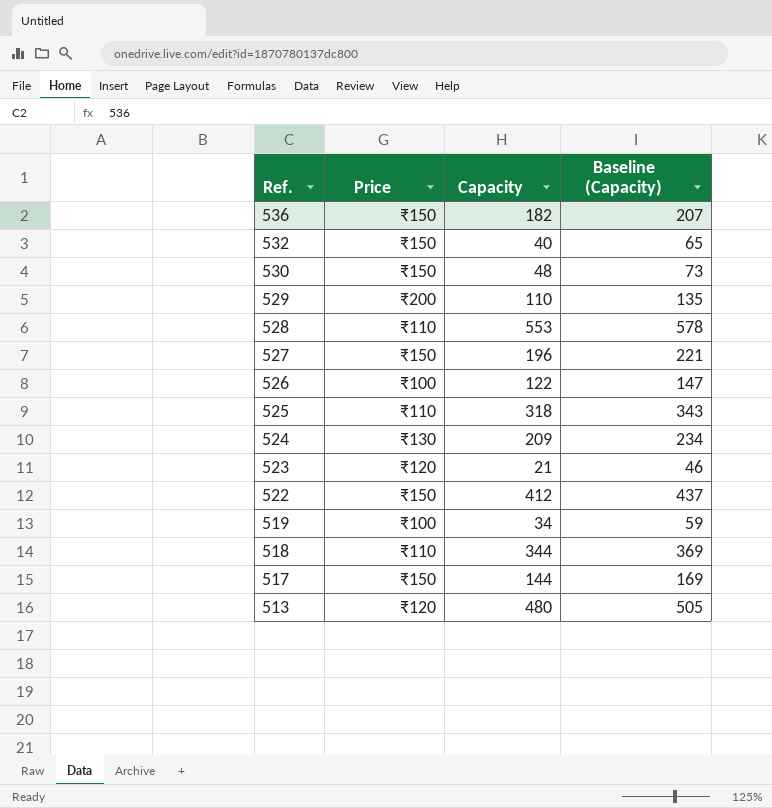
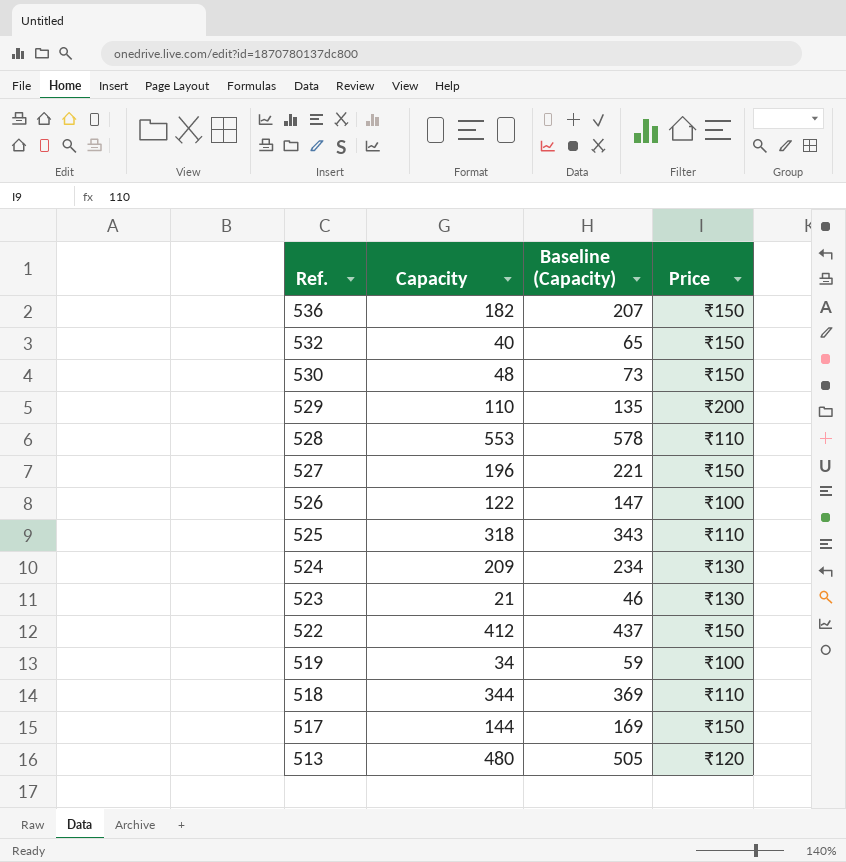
column Price | position: 2 -> 4
523 | Price: ₹120 -> ₹130

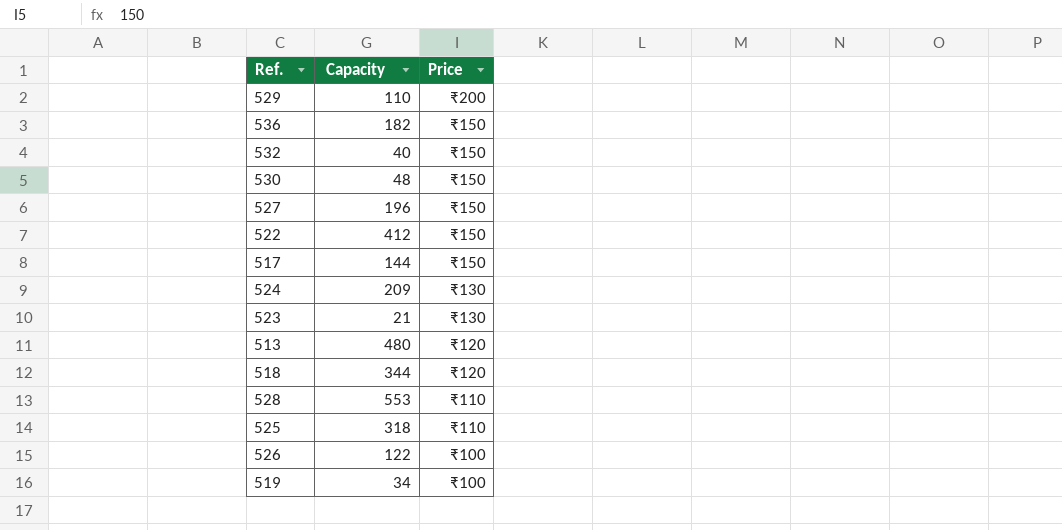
row order: Ref. descending -> Price descending
column Baseline (Capacity) | formula: [Capacity] + 25 -> none
518 | Price: ₹110 -> ₹120

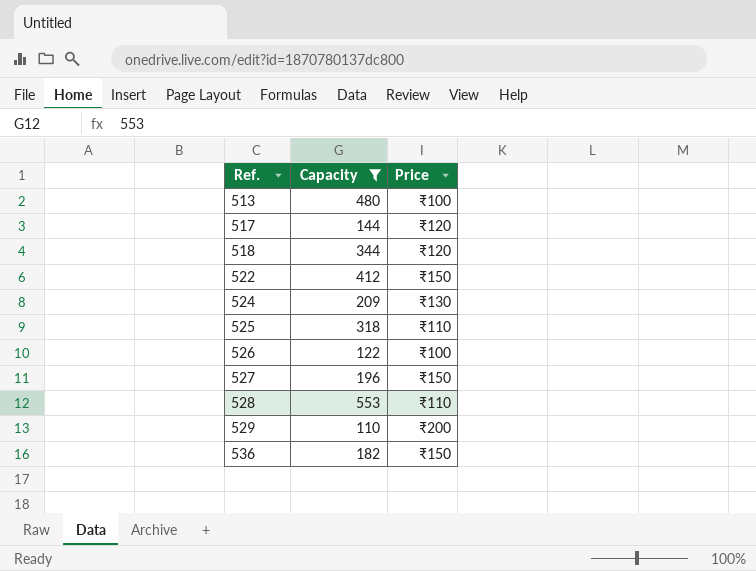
filter: none -> Capacity >= 110
row order: Price descending -> Ref. ascending
513 | Price: ₹120 -> ₹100
517 | Price: ₹150 -> ₹120

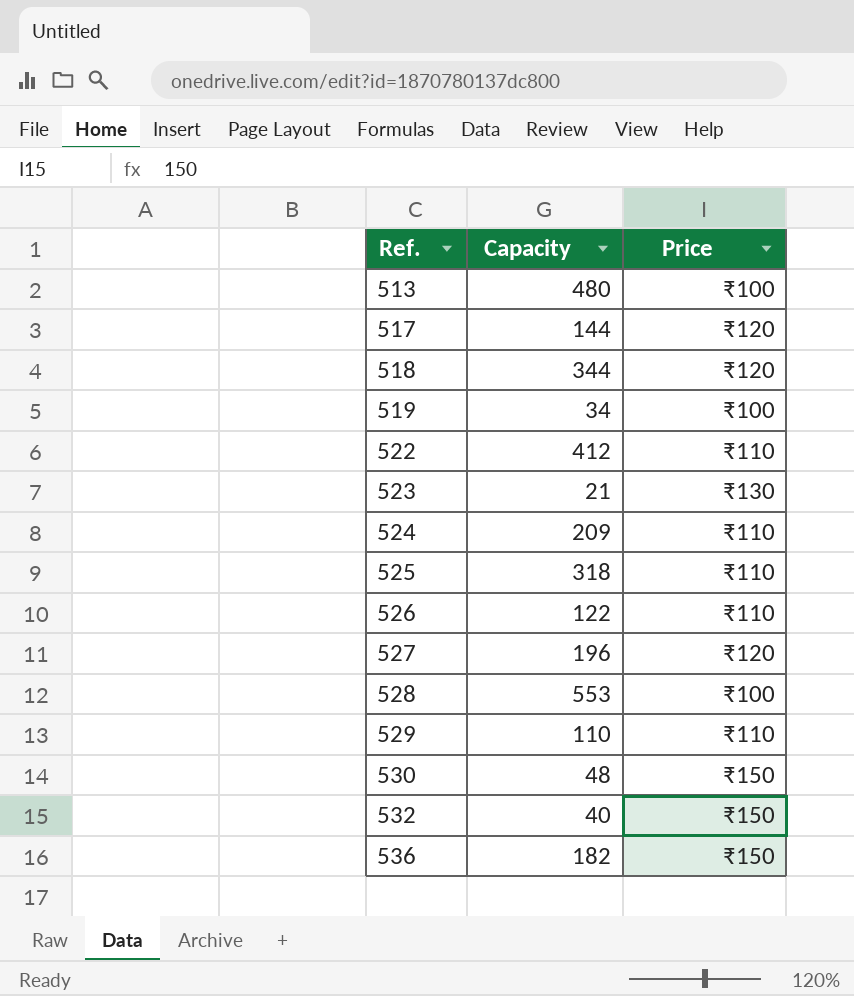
filter: Capacity >= 110 -> none
522 | Price: ₹150 -> ₹110
524 | Price: ₹130 -> ₹110
526 | Price: ₹100 -> ₹110
527 | Price: ₹150 -> ₹120
528 | Price: ₹110 -> ₹100
529 | Price: ₹200 -> ₹110

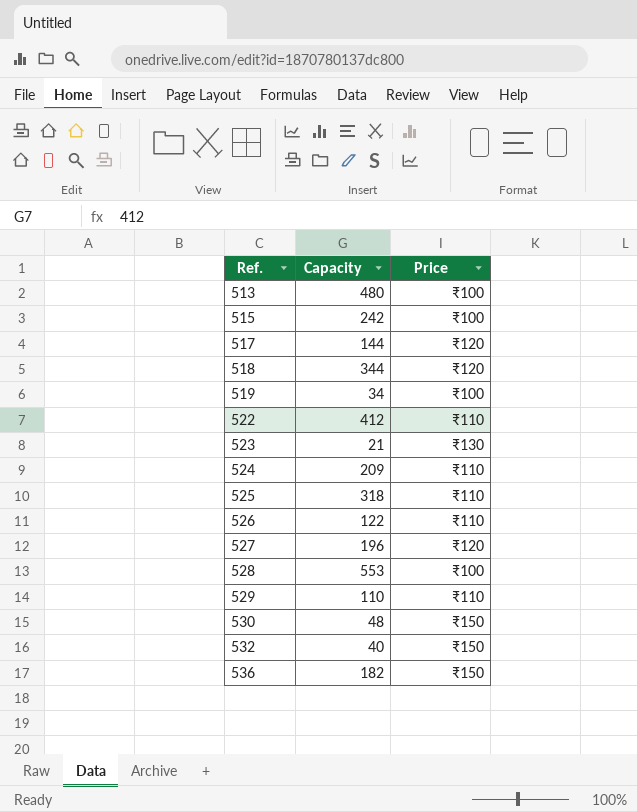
row 515: none -> 242 | ₹100

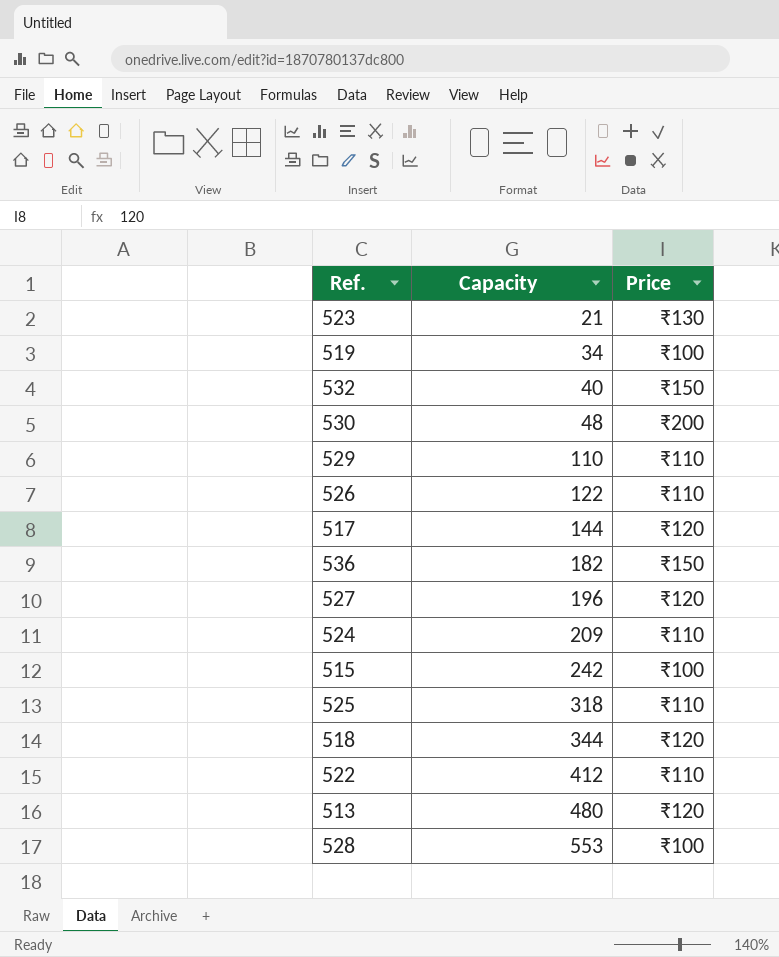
row order: Ref. ascending -> Capacity ascending
530 | Price: ₹150 -> ₹200
513 | Price: ₹100 -> ₹120

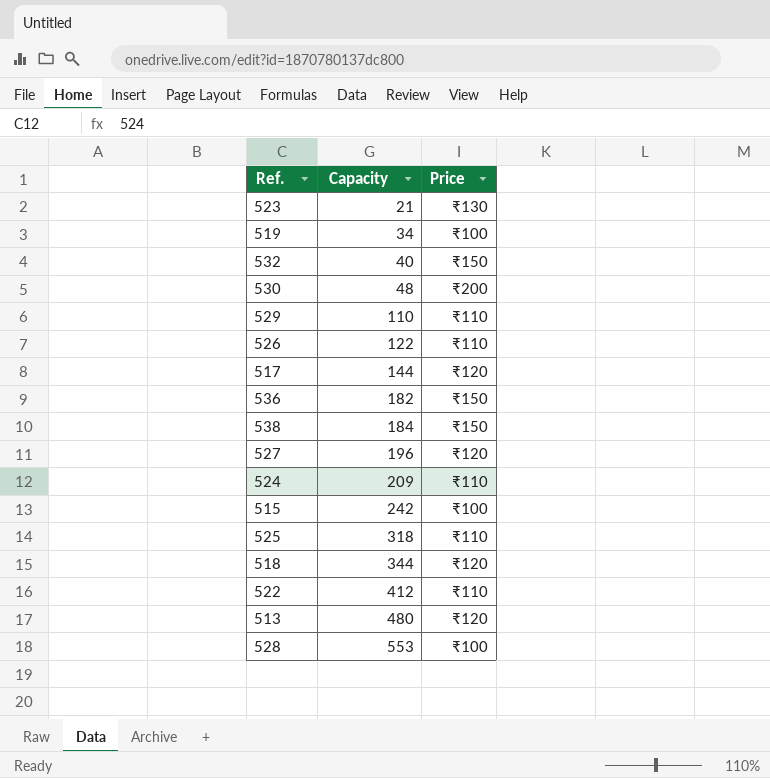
row 538: none -> 184 | ₹150

